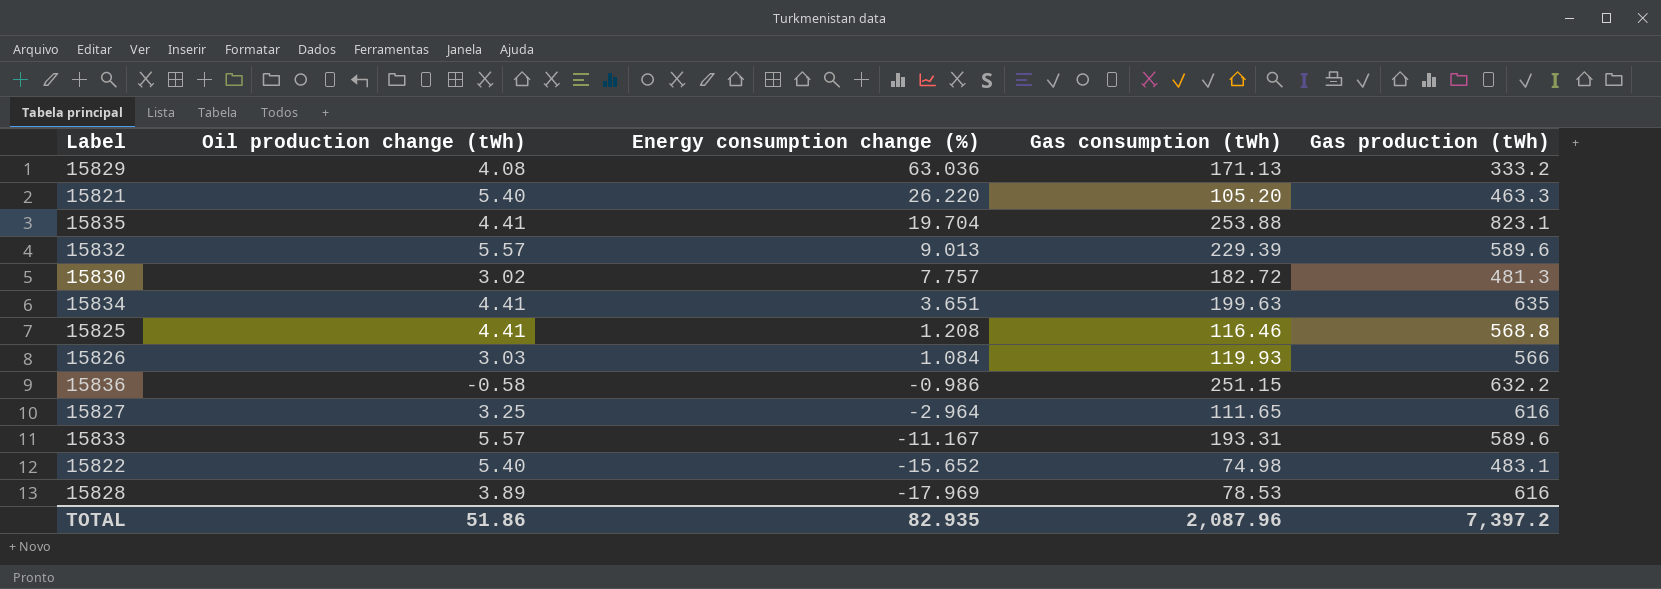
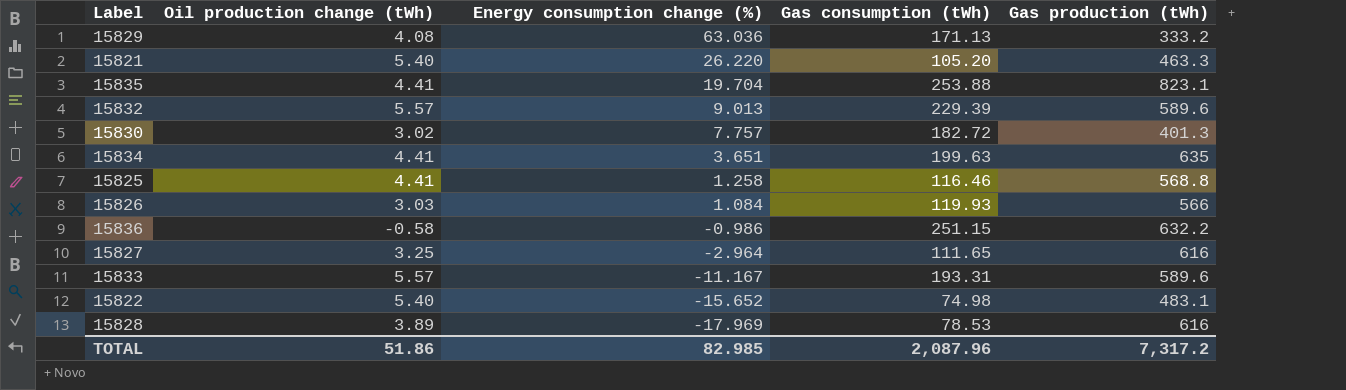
15830 | Gas production (tWh): 481.3 -> 401.3
15825 | Energy consumption change (%): 1.208 -> 1.258
TOTAL | Energy consumption change (%): 82.935 -> 82.985
TOTAL | Gas production (tWh): 7,397.2 -> 7,317.2

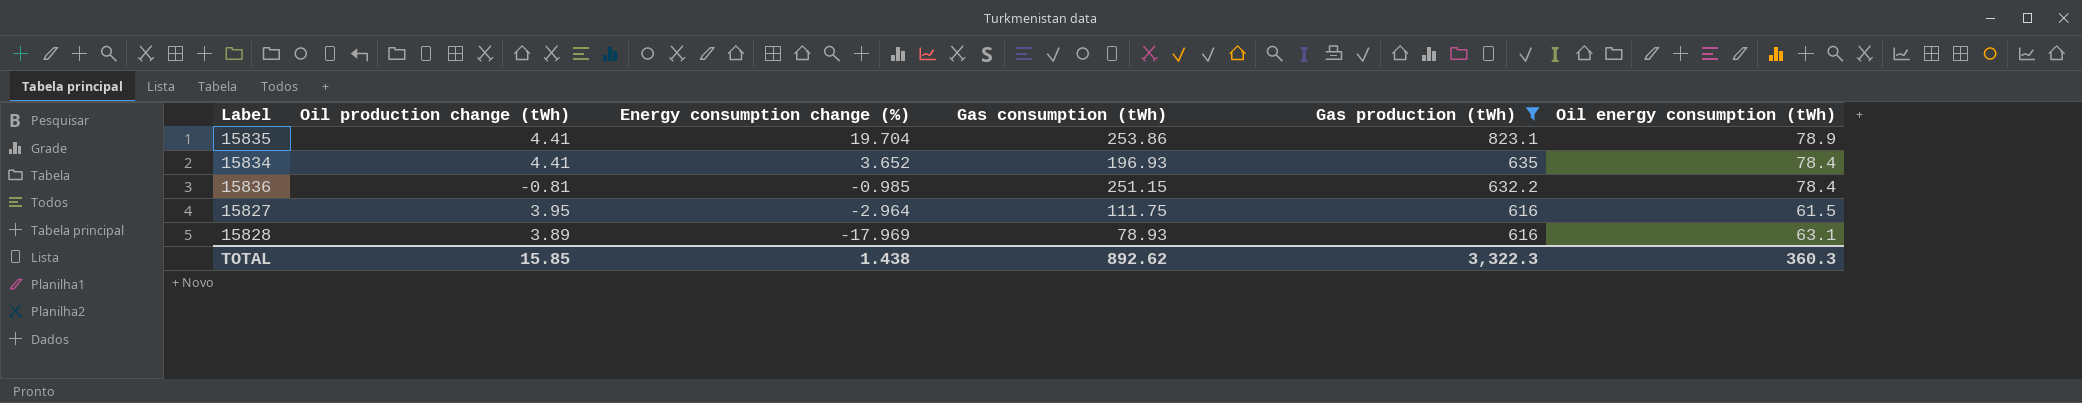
filter: none -> Gas production (tWh) >= 616
column Oil energy consumption (tWh) | position: none -> 6
15835 | Gas consumption (tWh): 253.88 -> 253.86
15834 | Energy consumption change (%): 3.651 -> 3.652
15834 | Gas consumption (tWh): 199.63 -> 196.93
15836 | Oil production change (tWh): -0.58 -> -0.81
15836 | Energy consumption change (%): -0.986 -> -0.985
15827 | Oil production change (tWh): 3.25 -> 3.95
15827 | Gas consumption (tWh): 111.65 -> 111.75
15828 | Gas consumption (tWh): 78.53 -> 78.93
TOTAL | Oil production change (tWh): 51.86 -> 15.85
TOTAL | Energy consumption change (%): 82.985 -> 1.438
TOTAL | Gas consumption (tWh): 2,087.96 -> 892.62
TOTAL | Gas production (tWh): 7,317.2 -> 3,322.3

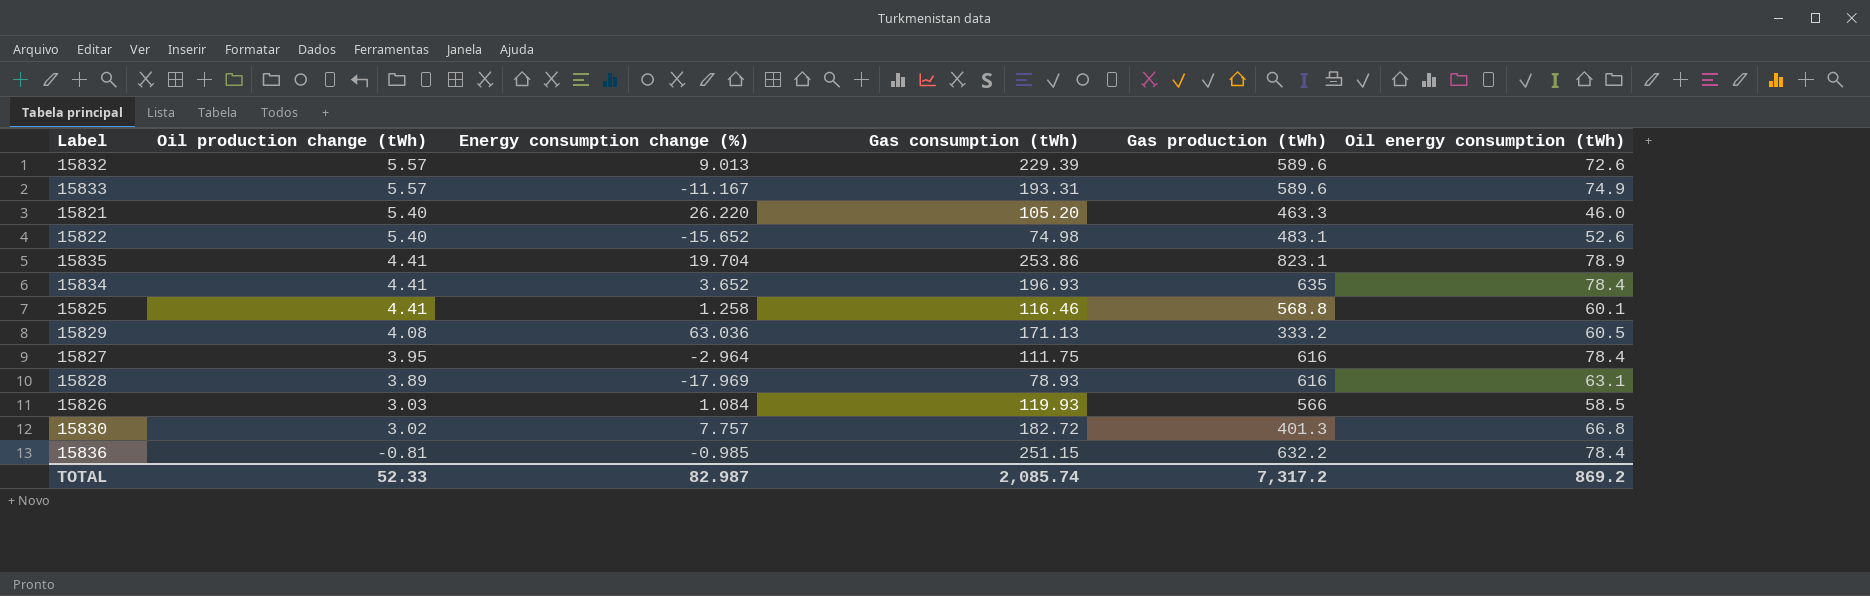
filter: Gas production (tWh) >= 616 -> none
row order: Energy consumption change (%) descending -> Oil production change (tWh) descending
15827 | Oil energy consumption (tWh): 61.5 -> 78.4
TOTAL | Oil production change (tWh): 15.85 -> 52.33
TOTAL | Energy consumption change (%): 1.438 -> 82.987
TOTAL | Gas consumption (tWh): 892.62 -> 2,085.74
TOTAL | Gas production (tWh): 3,322.3 -> 7,317.2
TOTAL | Oil energy consumption (tWh): 360.3 -> 869.2

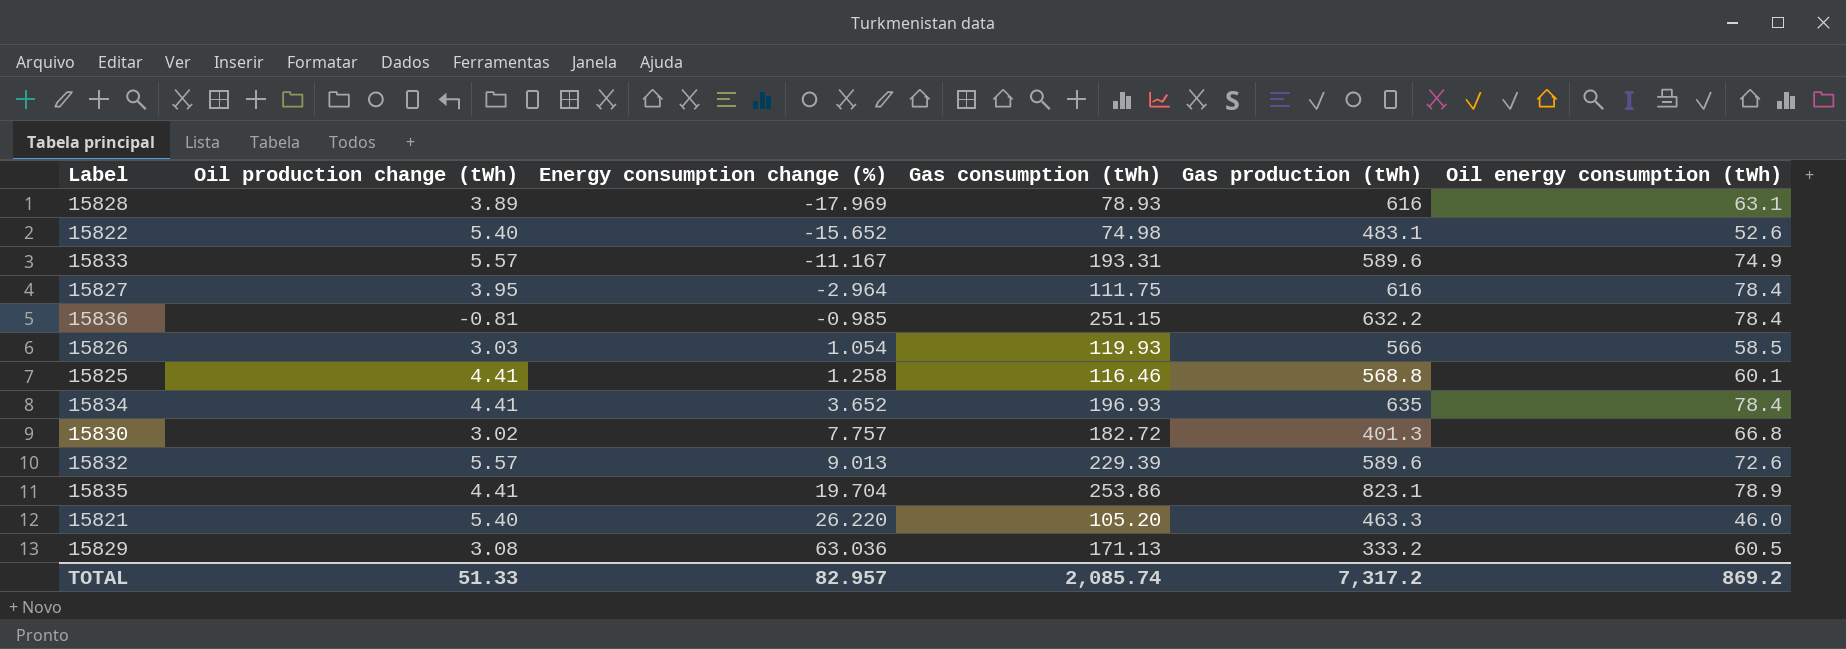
row order: Oil production change (tWh) descending -> Energy consumption change (%) ascending
15826 | Energy consumption change (%): 1.084 -> 1.054
15829 | Oil production change (tWh): 4.08 -> 3.08
TOTAL | Oil production change (tWh): 52.33 -> 51.33
TOTAL | Energy consumption change (%): 82.987 -> 82.957

